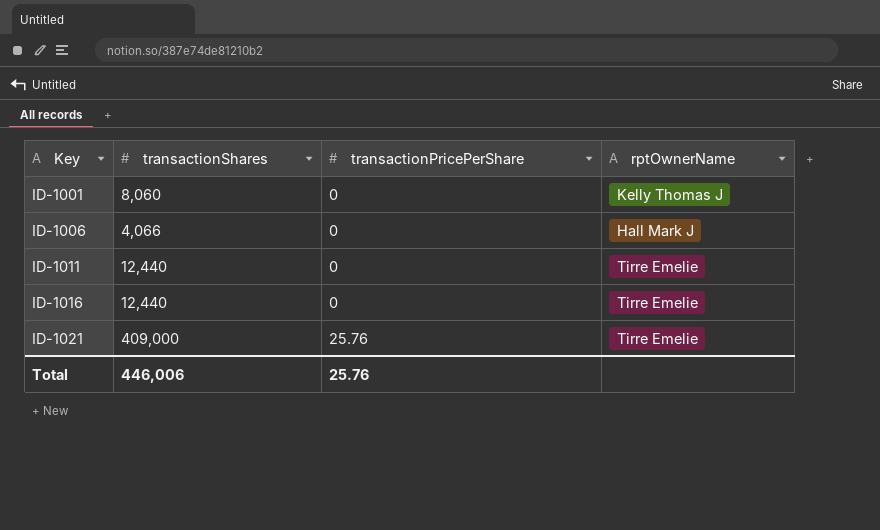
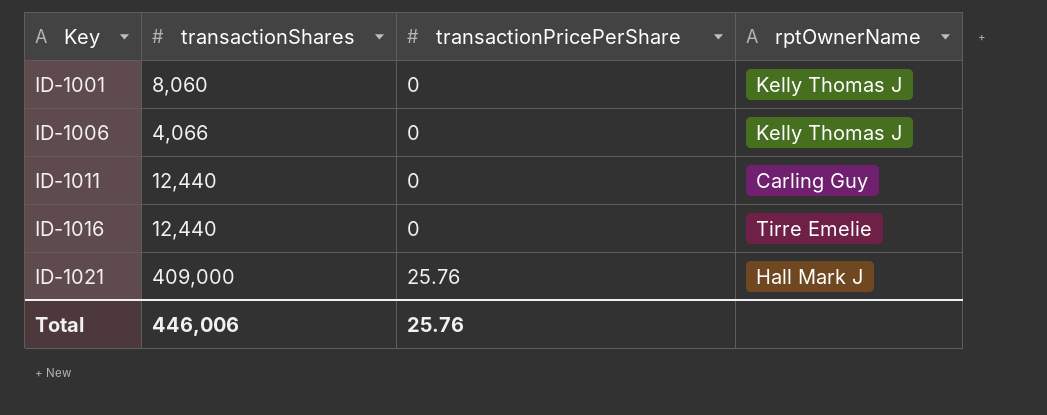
ID-1006 | rptOwnerName: Hall Mark J -> Kelly Thomas J
ID-1011 | rptOwnerName: Tirre Emelie -> Carling Guy
ID-1021 | rptOwnerName: Tirre Emelie -> Hall Mark J

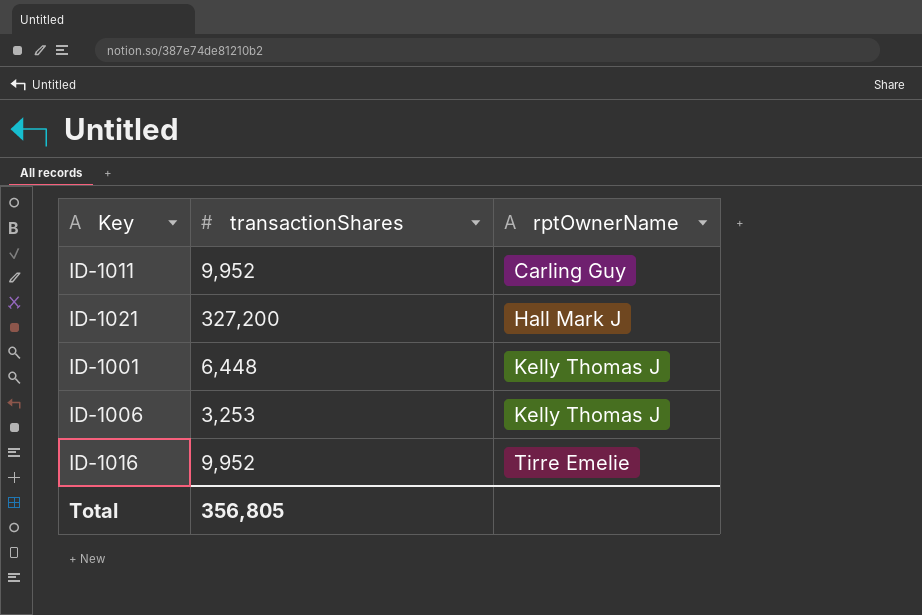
row order: Key ascending -> rptOwnerName ascending
column transactionPricePerShare | position: 3 -> none
ID-1011 | transactionShares: 12,440 -> 9,952
ID-1021 | transactionShares: 409,000 -> 327,200
ID-1001 | transactionShares: 8,060 -> 6,448
ID-1006 | transactionShares: 4,066 -> 3,253
ID-1016 | transactionShares: 12,440 -> 9,952
Total | transactionShares: 446,006 -> 356,805

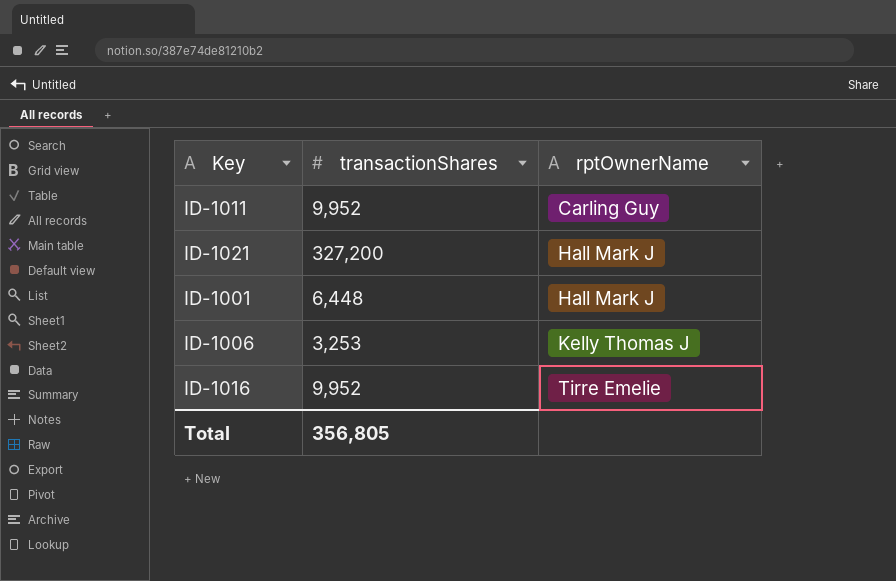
ID-1001 | rptOwnerName: Kelly Thomas J -> Hall Mark J

